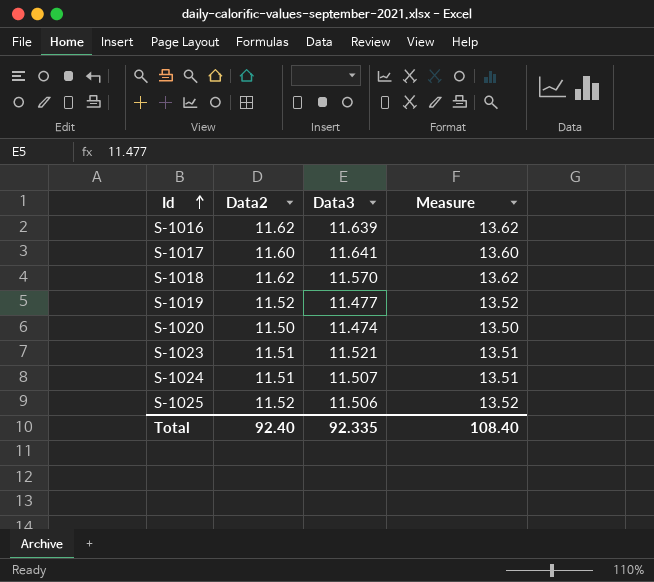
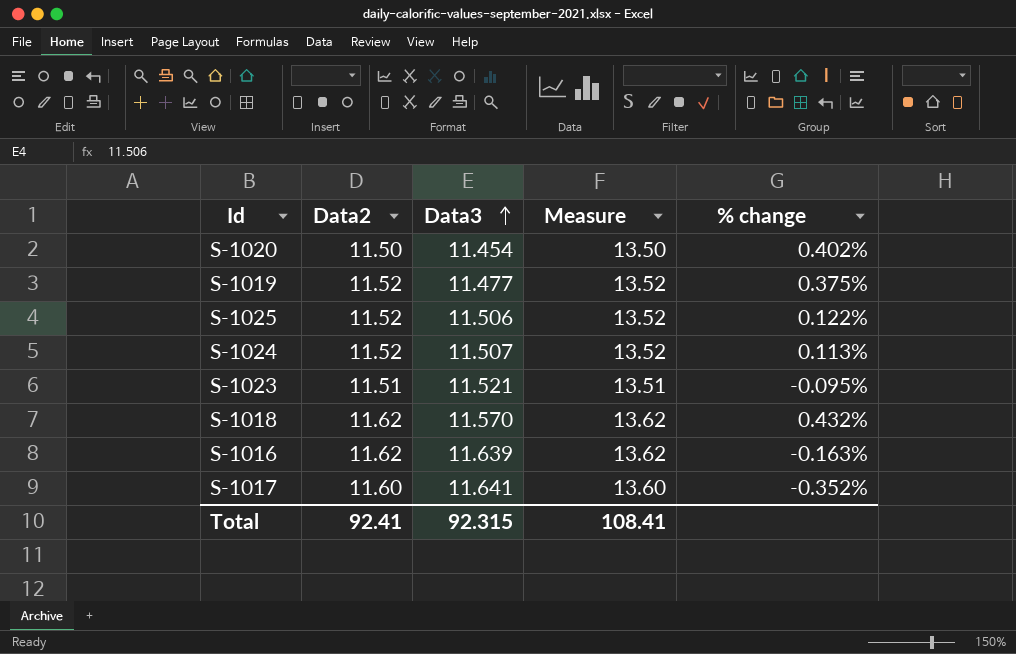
row order: Id ascending -> Data3 ascending
column % change | formula: none -> ([Data2] - [Data3]) / [Data3]
S-1020 | Data3: 11.474 -> 11.454
S-1024 | Data2: 11.51 -> 11.52
S-1024 | Measure: 13.51 -> 13.52
Total | Data2: 92.40 -> 92.41
Total | Data3: 92.335 -> 92.315
Total | Measure: 108.40 -> 108.41

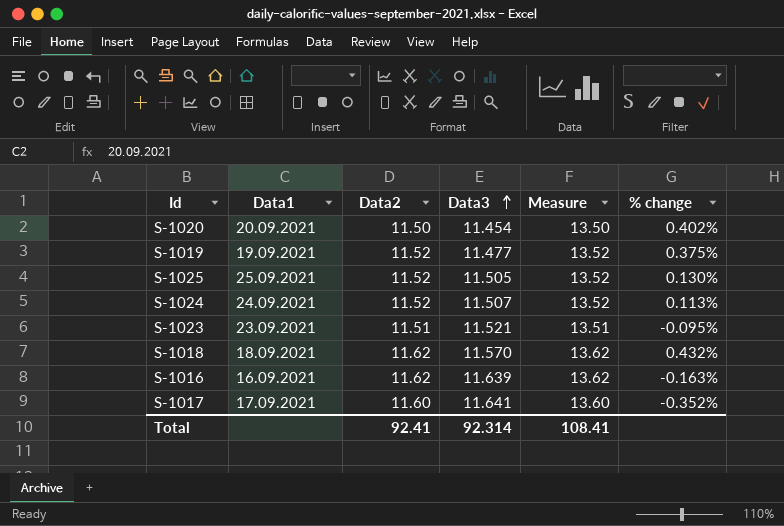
column Data1 | position: none -> 2
S-1025 | Data3: 11.506 -> 11.505
S-1025 | % change: 0.122% -> 0.130%
Total | Data3: 92.315 -> 92.314

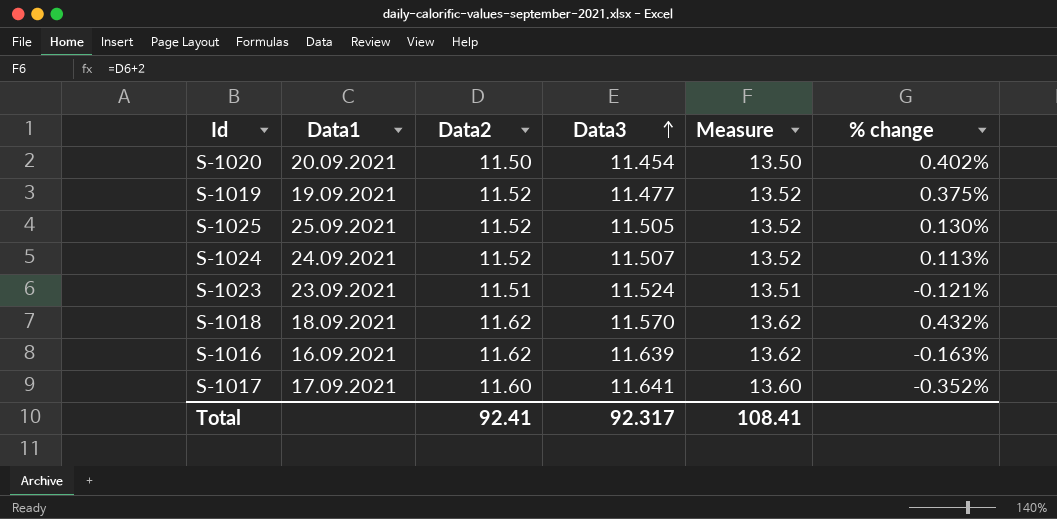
S-1023 | Data3: 11.521 -> 11.524
S-1023 | % change: -0.095% -> -0.121%
Total | Data3: 92.314 -> 92.317

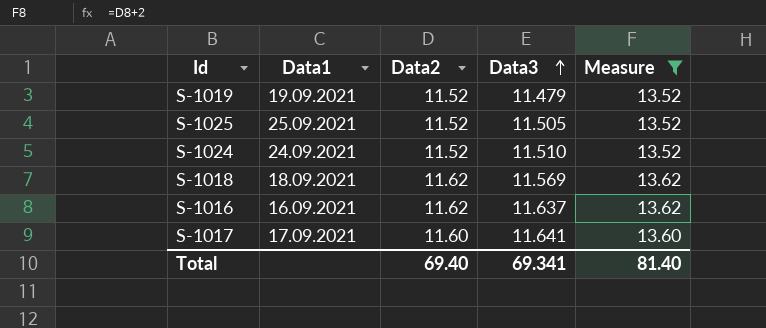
filter: none -> Measure >= 13.52
column % change | formula: ([Data2] - [Data3]) / [Data3] -> none
S-1019 | Data3: 11.477 -> 11.479
S-1024 | Data3: 11.507 -> 11.510
S-1018 | Data3: 11.570 -> 11.569
S-1016 | Data3: 11.639 -> 11.637
Total | Data2: 92.41 -> 69.40
Total | Data3: 92.317 -> 69.341
Total | Measure: 108.41 -> 81.40

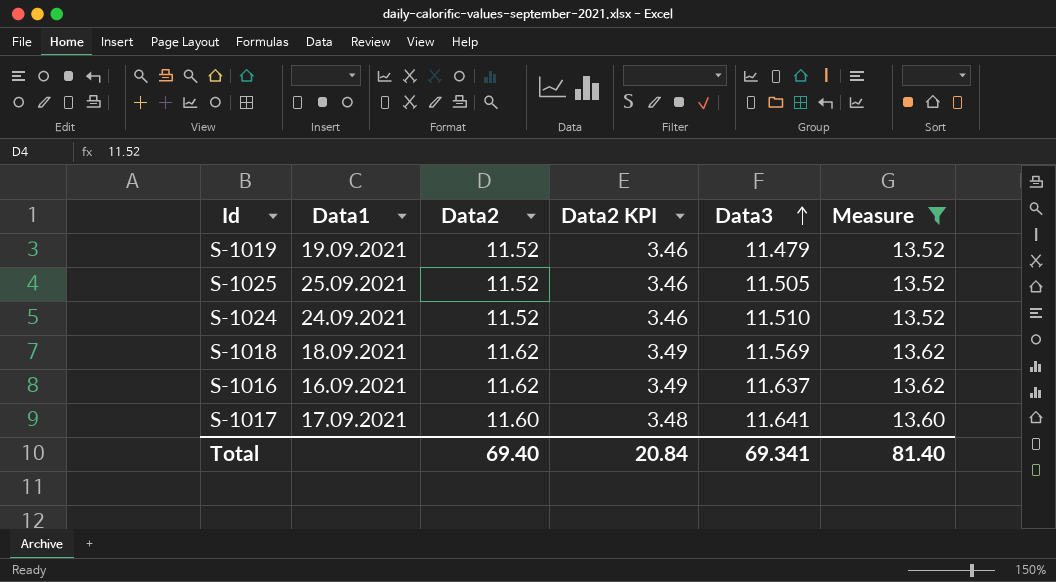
column Data2 KPI | formula: none -> [Data2] * 0.3

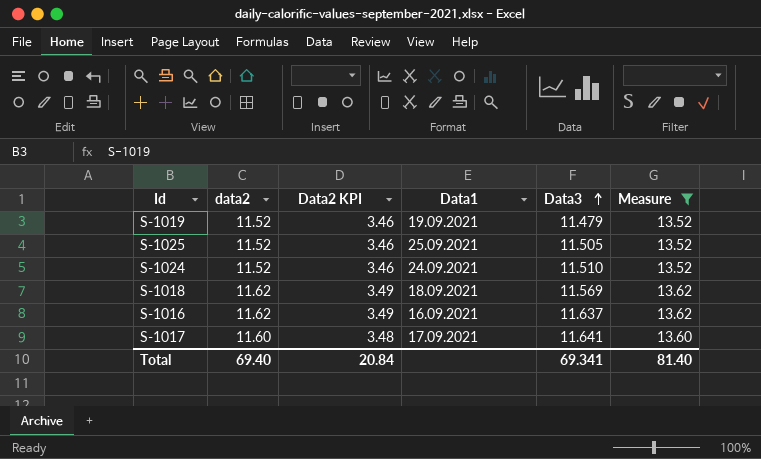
column name: Data2 -> data2
column Data1 | position: 2 -> 4

